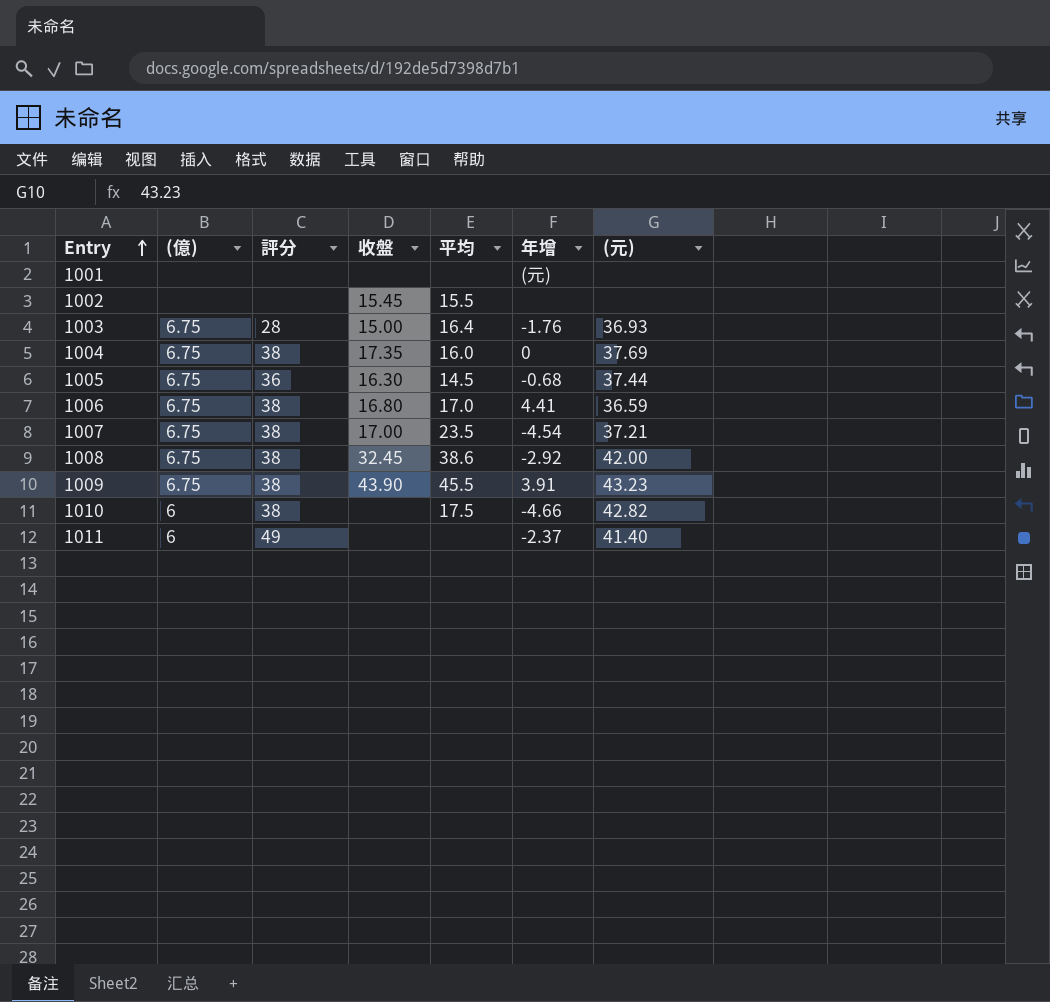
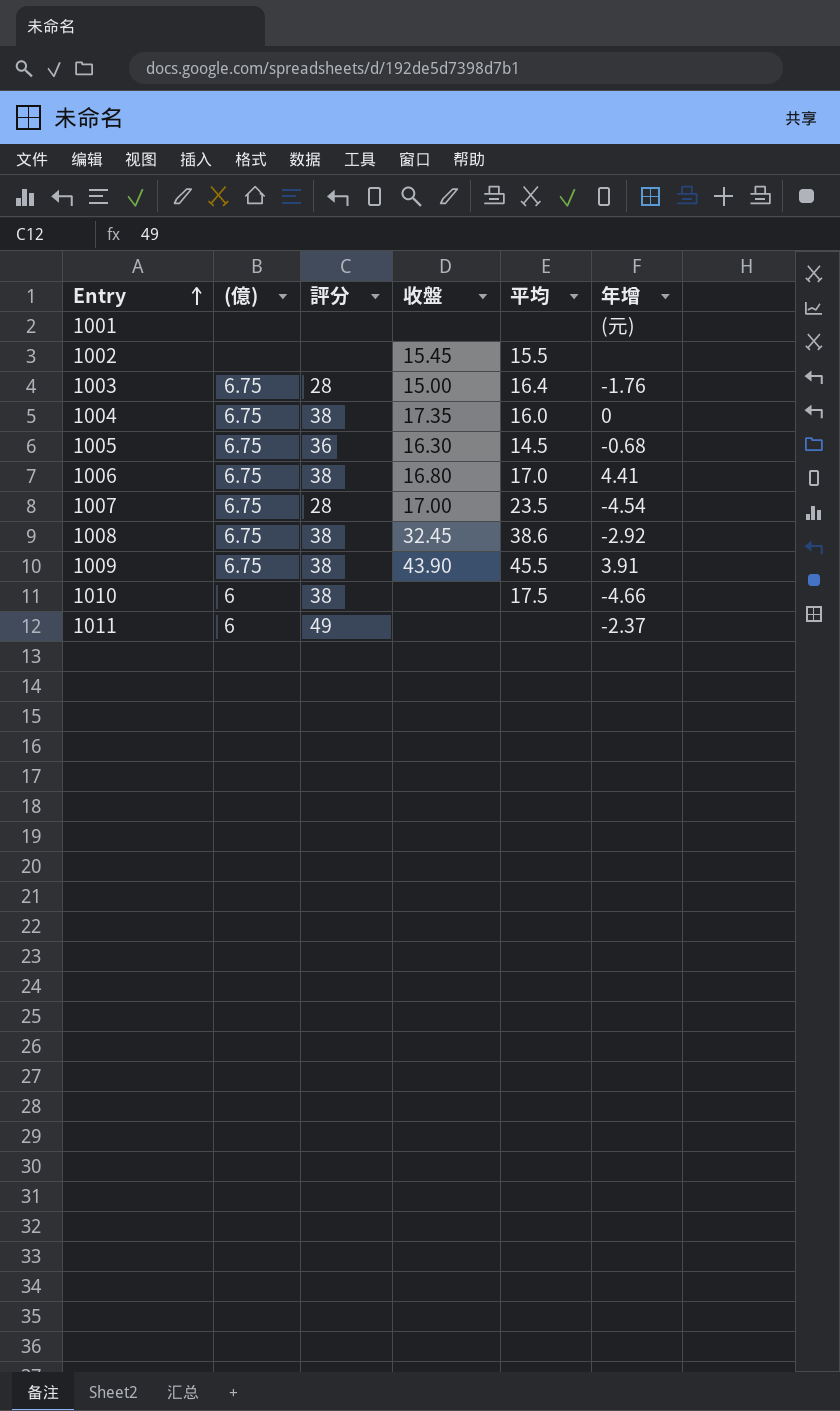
column (元) | position: 7 -> none
1007 | 評分: 38 -> 28

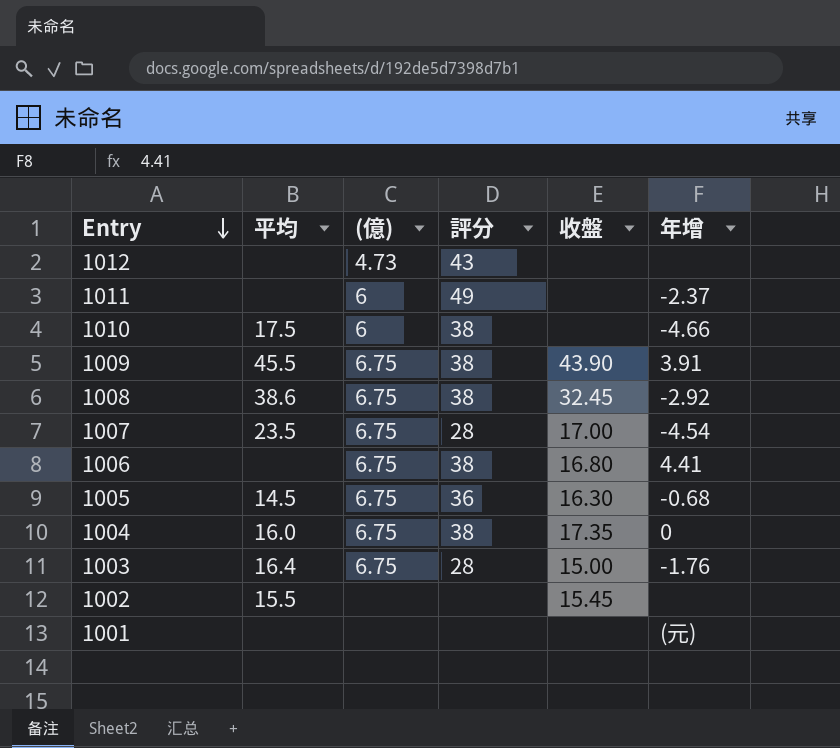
row order: Entry ascending -> Entry descending
column 平均 | position: 5 -> 2
row 1012: none -> none | 4.73 | 43 | none | none
1006 | 平均: 17.0 -> none

